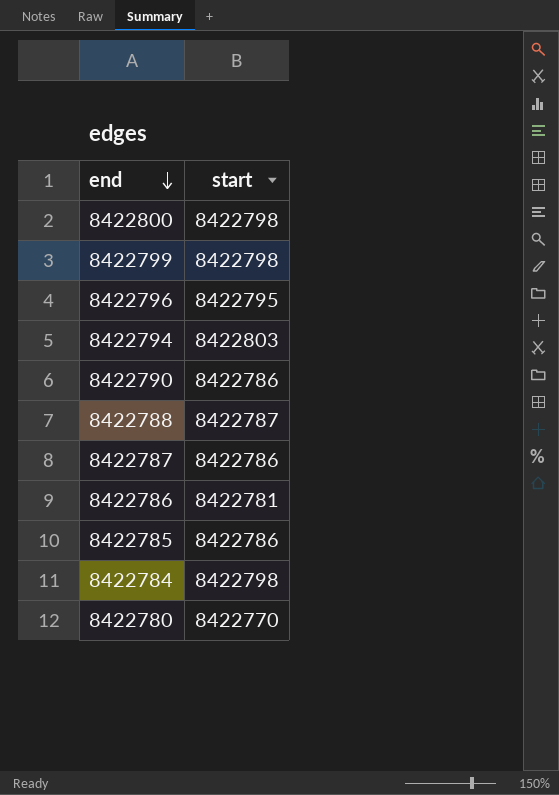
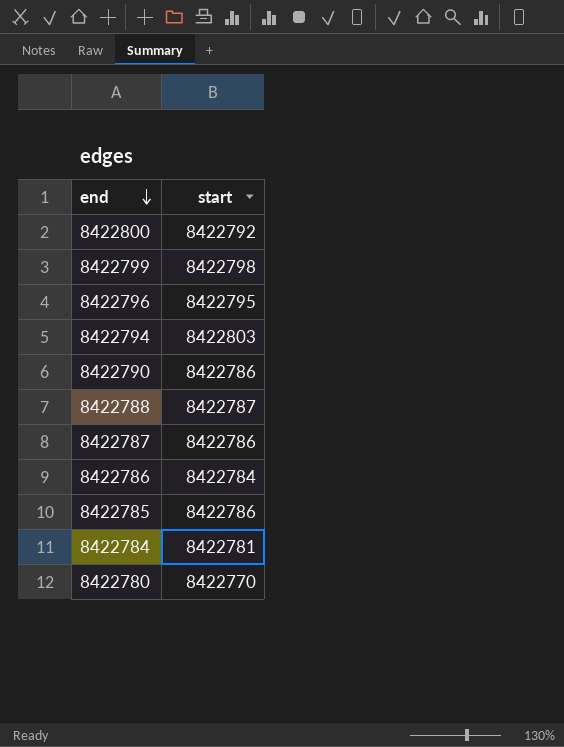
8422800 | start: 8422798 -> 8422792
8422786 | start: 8422781 -> 8422784
8422784 | start: 8422798 -> 8422781

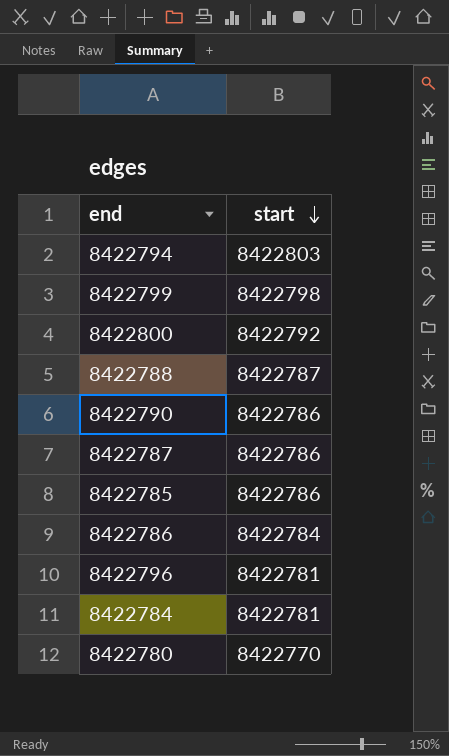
row order: end descending -> start descending
8422796 | start: 8422795 -> 8422781

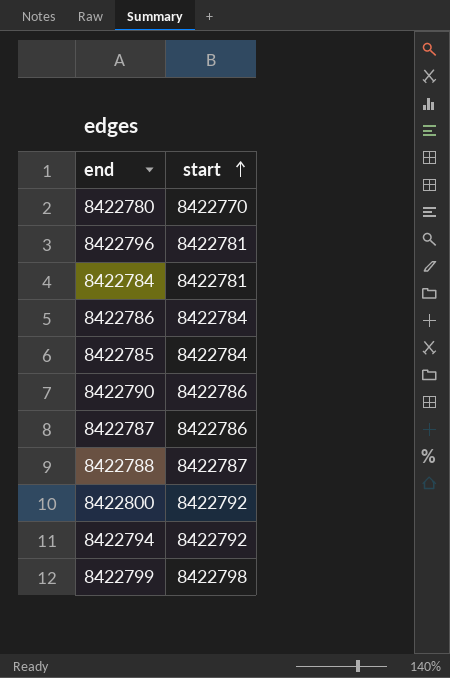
row order: start descending -> start ascending
8422785 | start: 8422786 -> 8422784
8422794 | start: 8422803 -> 8422792

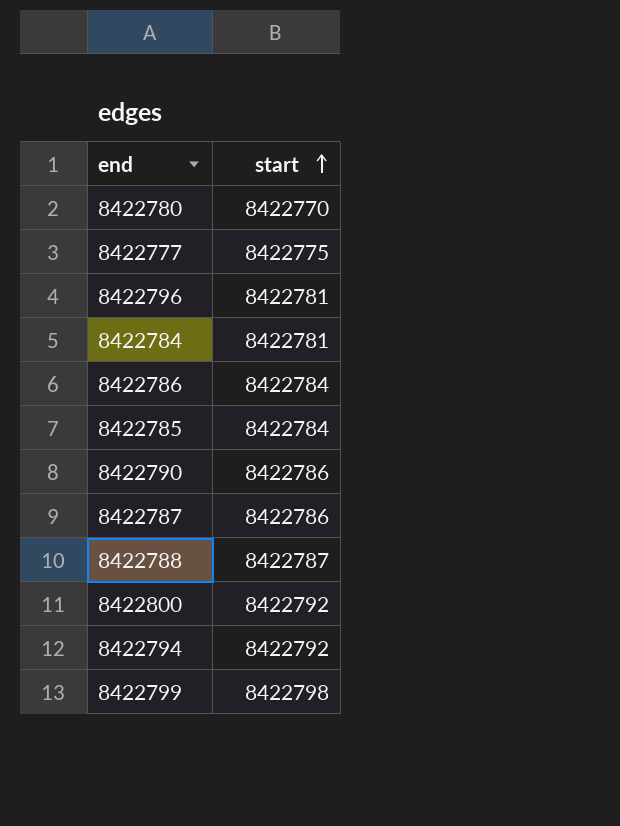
row 8422777: none -> 8422775

